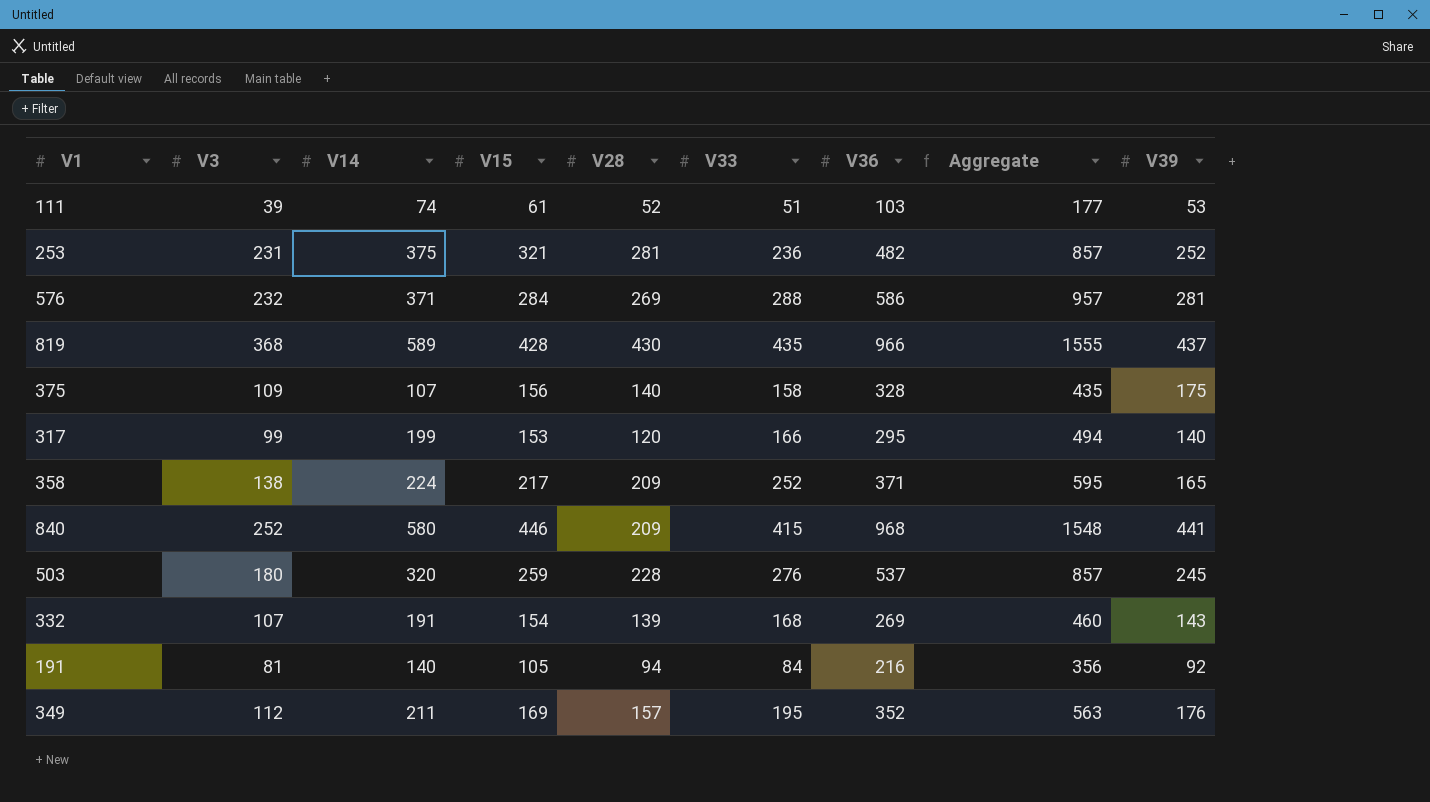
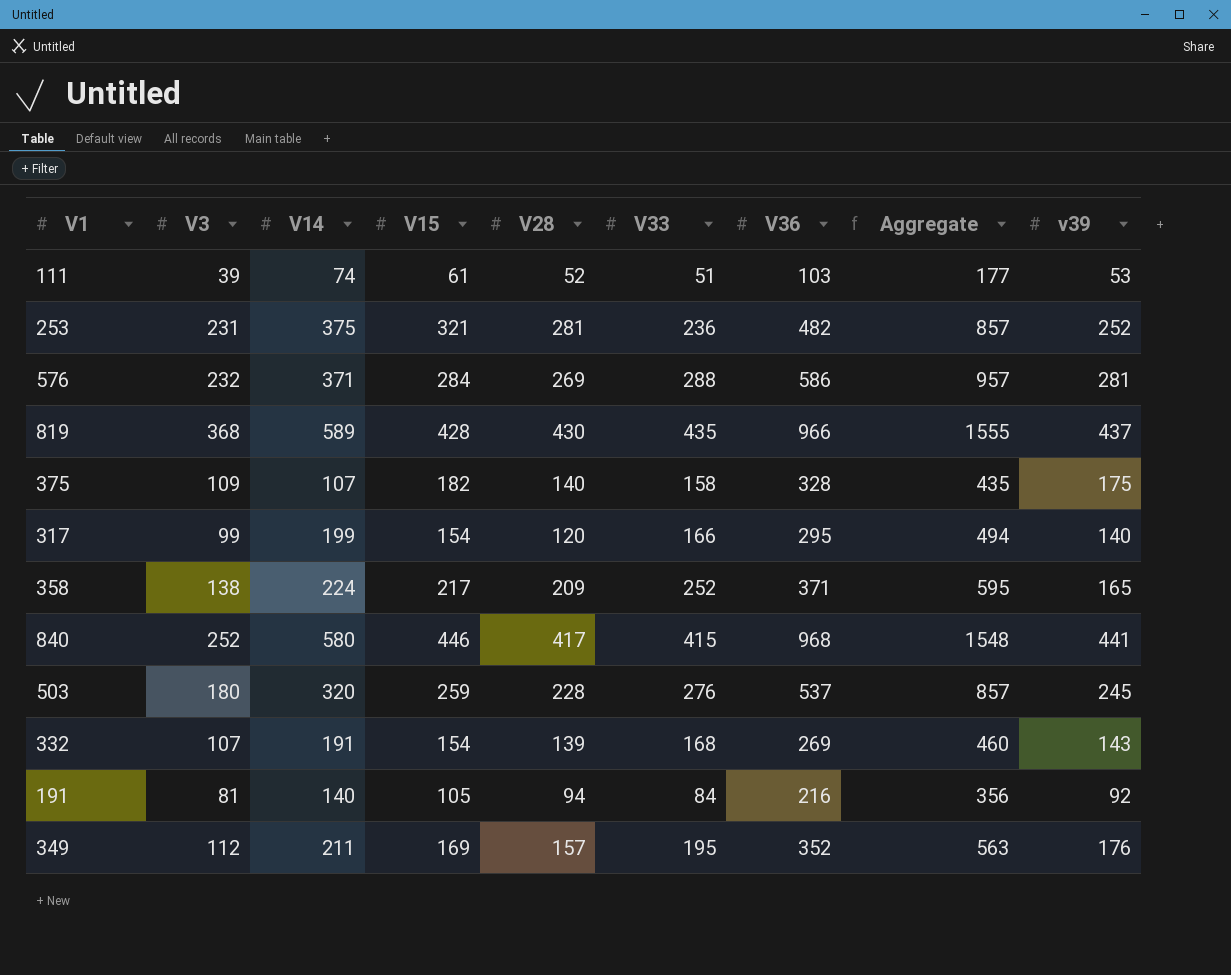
column name: V39 -> v39
375 | V15: 156 -> 182
317 | V15: 153 -> 154
840 | V28: 209 -> 417

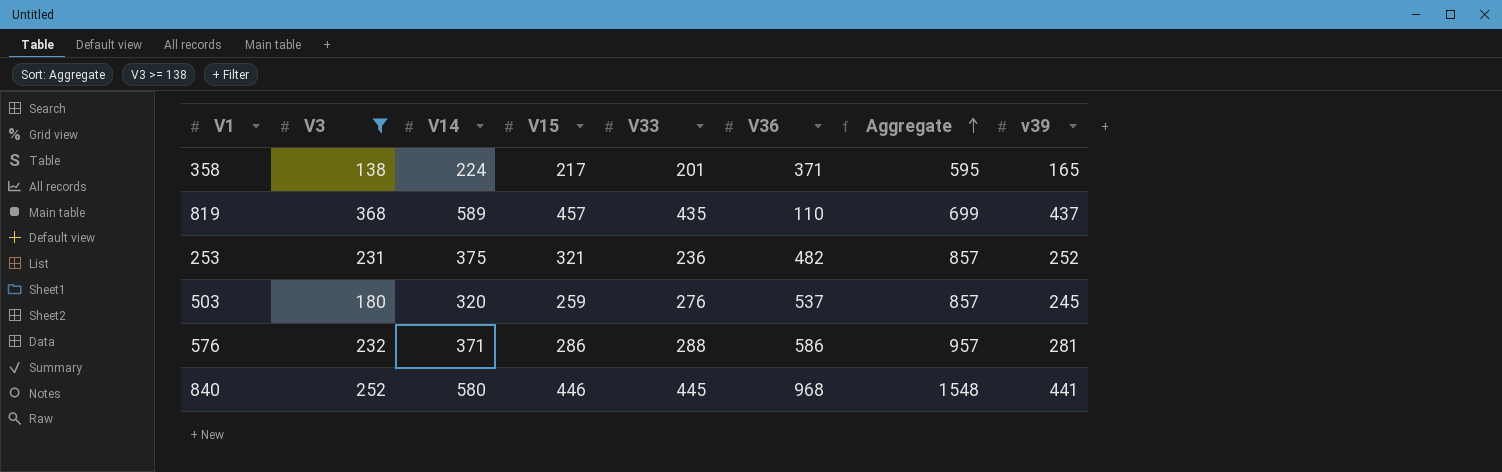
filter: none -> V3 >= 138
row order: none -> Aggregate ascending
column V28 | position: 5 -> none
358 | V33: 252 -> 201
819 | V15: 428 -> 457
819 | V36: 966 -> 110
819 | Aggregate: 1555 -> 699
576 | V15: 284 -> 286
840 | V33: 415 -> 445

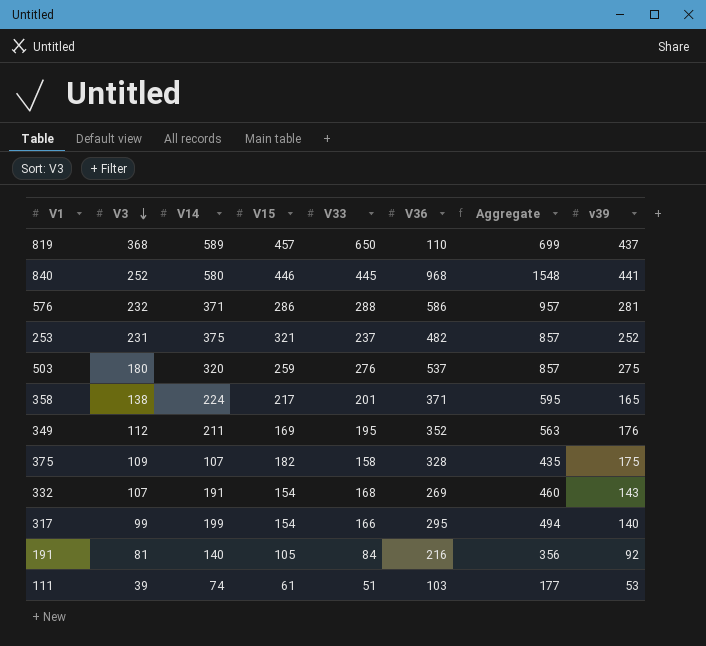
filter: V3 >= 138 -> none
row order: Aggregate ascending -> V3 descending
819 | V33: 435 -> 650
253 | V33: 236 -> 237
503 | v39: 245 -> 275

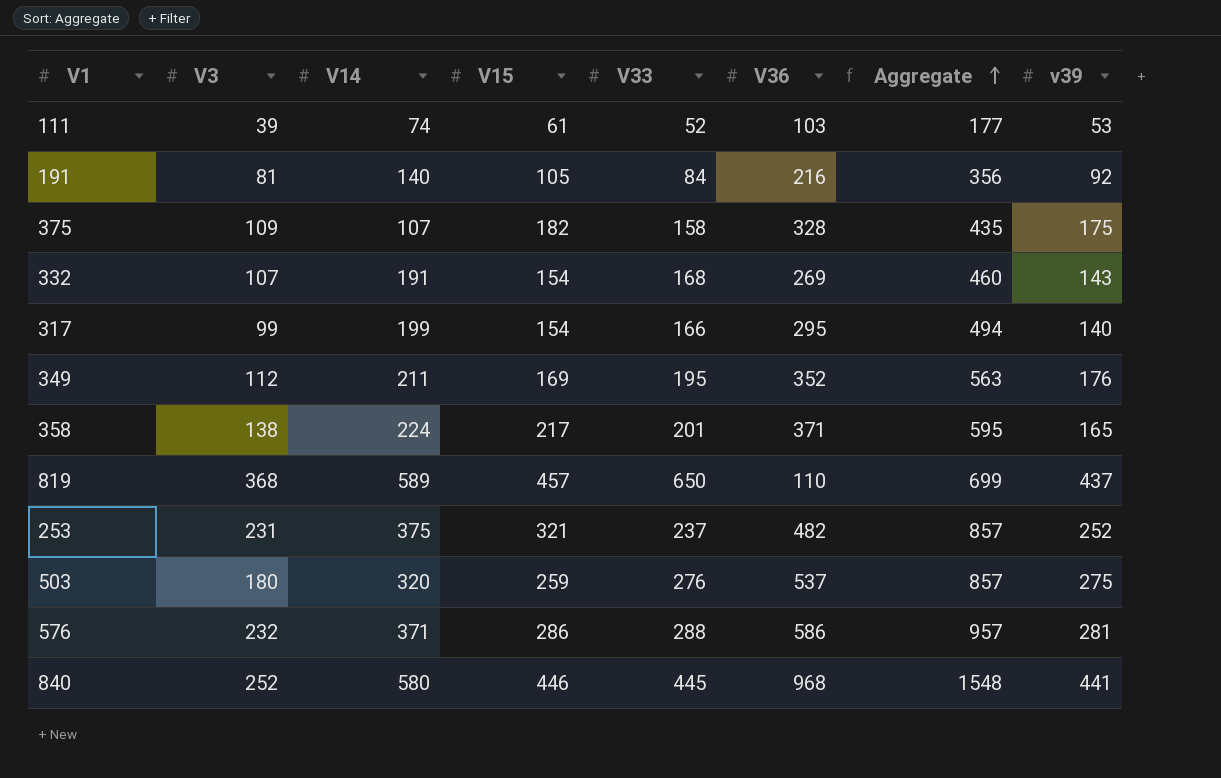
row order: V3 descending -> Aggregate ascending
111 | V33: 51 -> 52

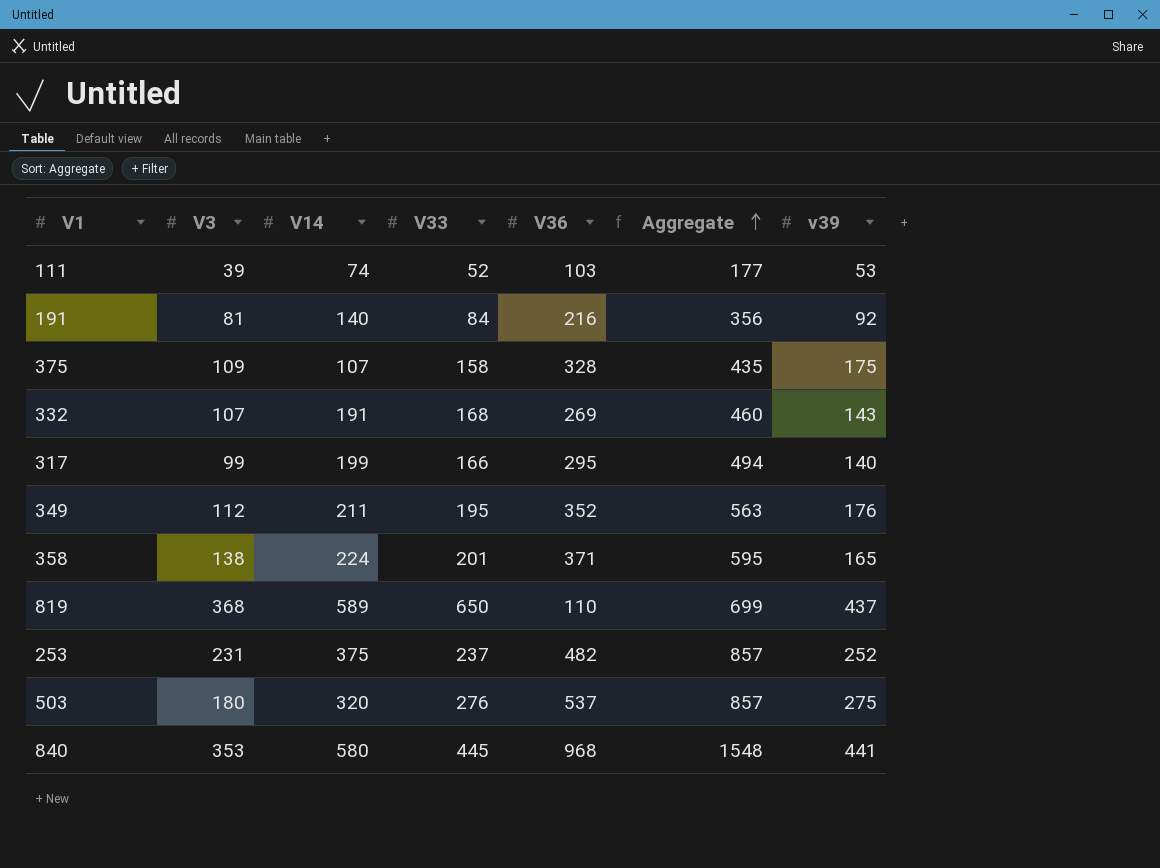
column V15 | position: 4 -> none
row 576: 232 | 371 | 286 | 288 | 586 | 957 | 281 -> none
840 | V3: 252 -> 353

